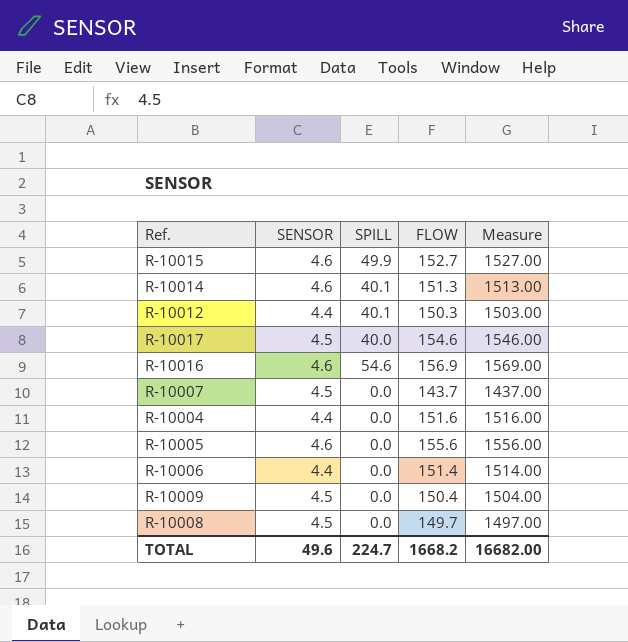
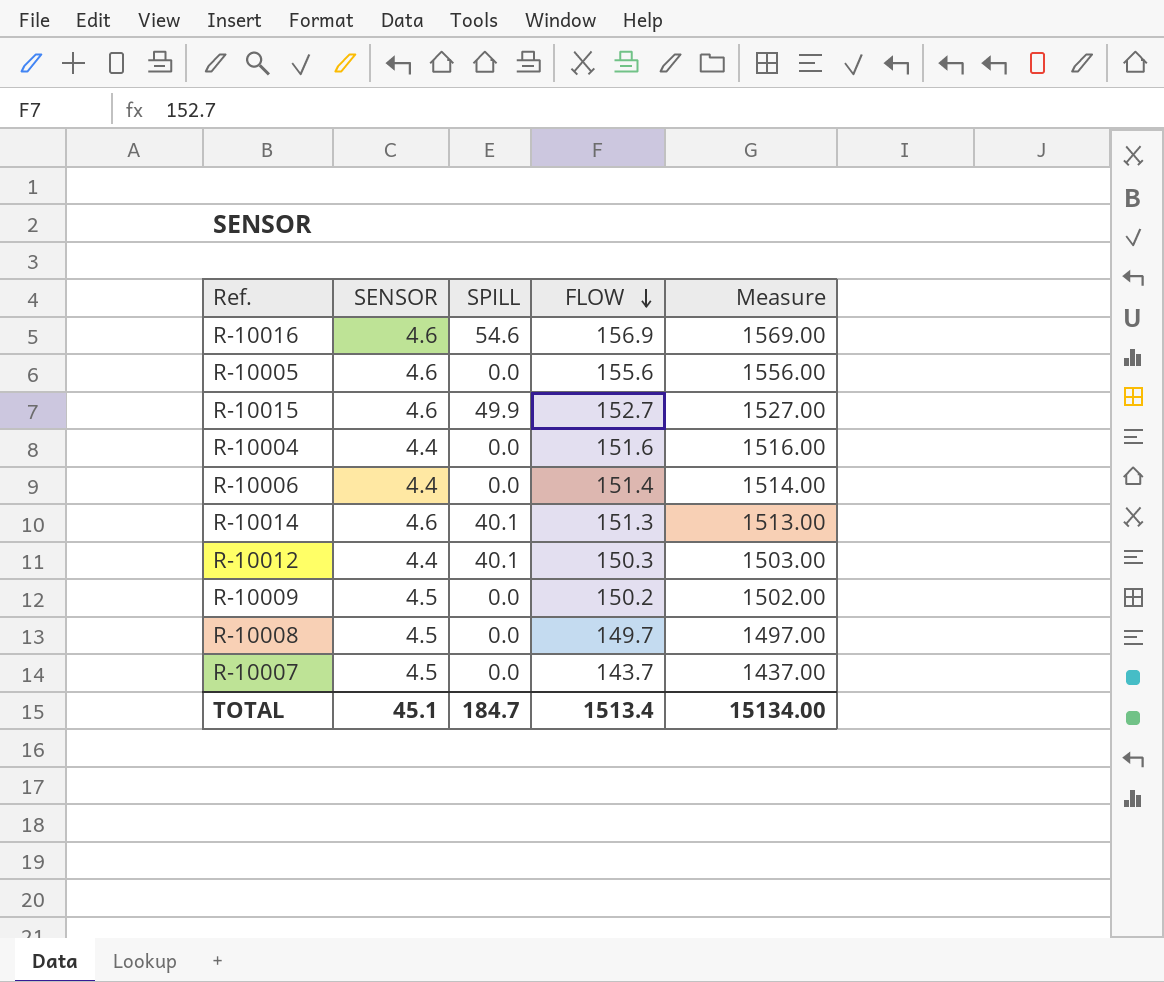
row order: none -> FLOW descending
row R-10017: 4.5 | 40.0 | 154.6 | 1546.00 -> none
R-10009 | FLOW: 150.4 -> 150.2
R-10009 | Measure: 1504.00 -> 1502.00
TOTAL | SENSOR: 49.6 -> 45.1
TOTAL | SPILL: 224.7 -> 184.7
TOTAL | FLOW: 1668.2 -> 1513.4
TOTAL | Measure: 16682.00 -> 15134.00

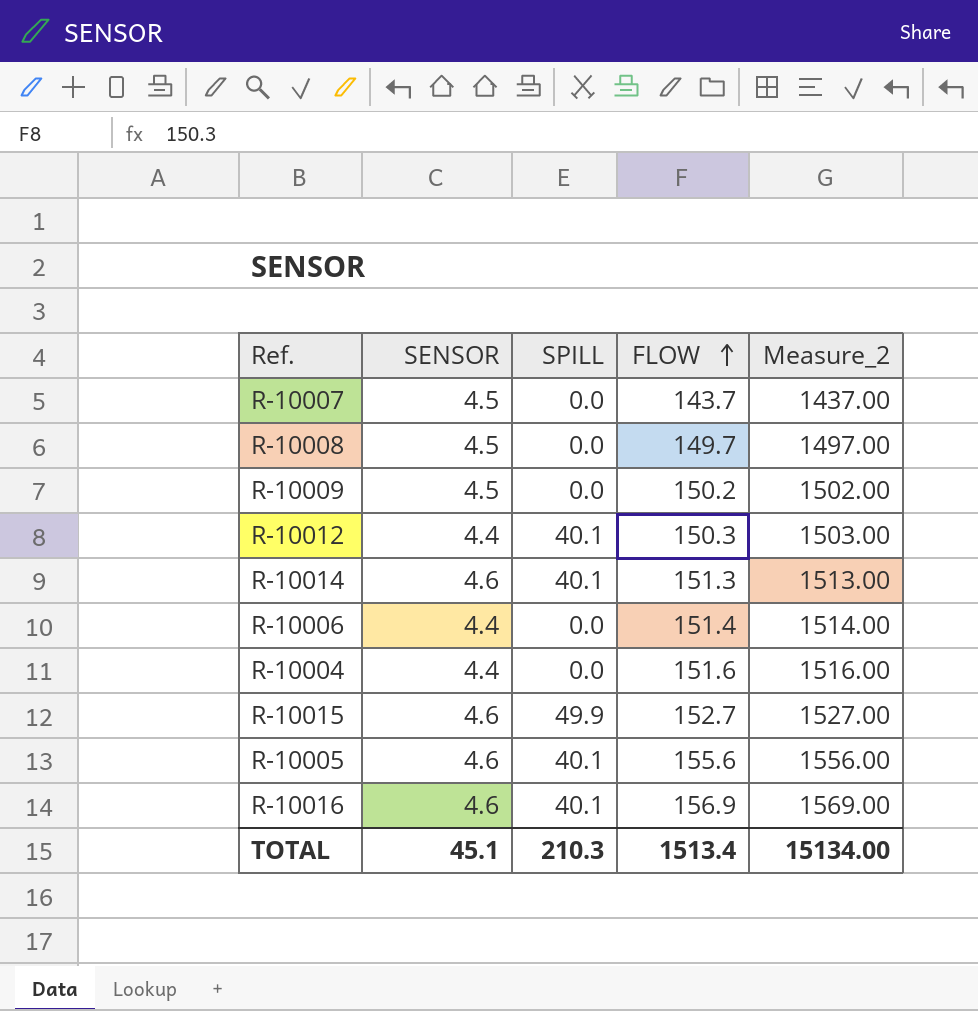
row order: FLOW descending -> FLOW ascending
column name: Measure -> Measure_2
R-10005 | SPILL: 0.0 -> 40.1
R-10016 | SPILL: 54.6 -> 40.1
TOTAL | SPILL: 184.7 -> 210.3

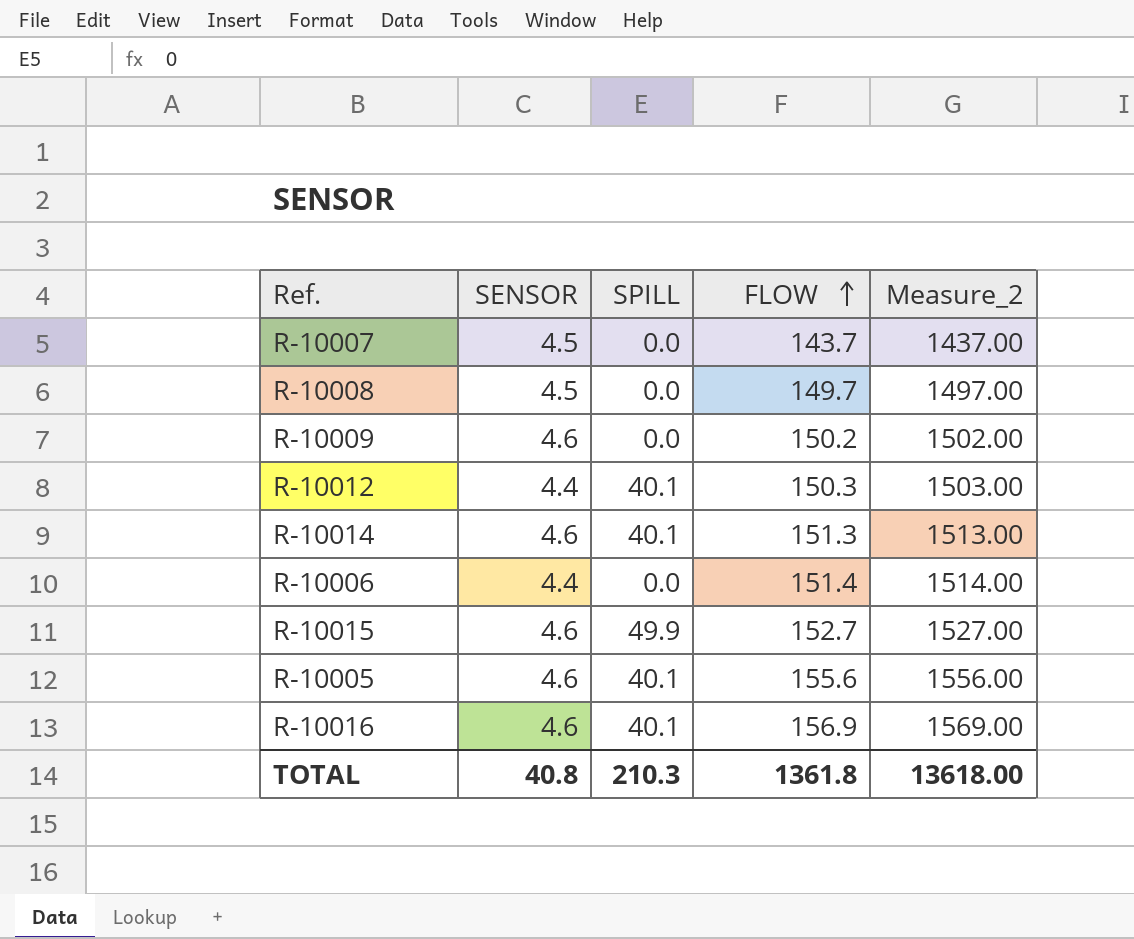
row R-10004: 4.4 | 0.0 | 151.6 | 1516.00 -> none
R-10009 | SENSOR: 4.5 -> 4.6
TOTAL | SENSOR: 45.1 -> 40.8
TOTAL | FLOW: 1513.4 -> 1361.8
TOTAL | Measure_2: 15134.00 -> 13618.00

